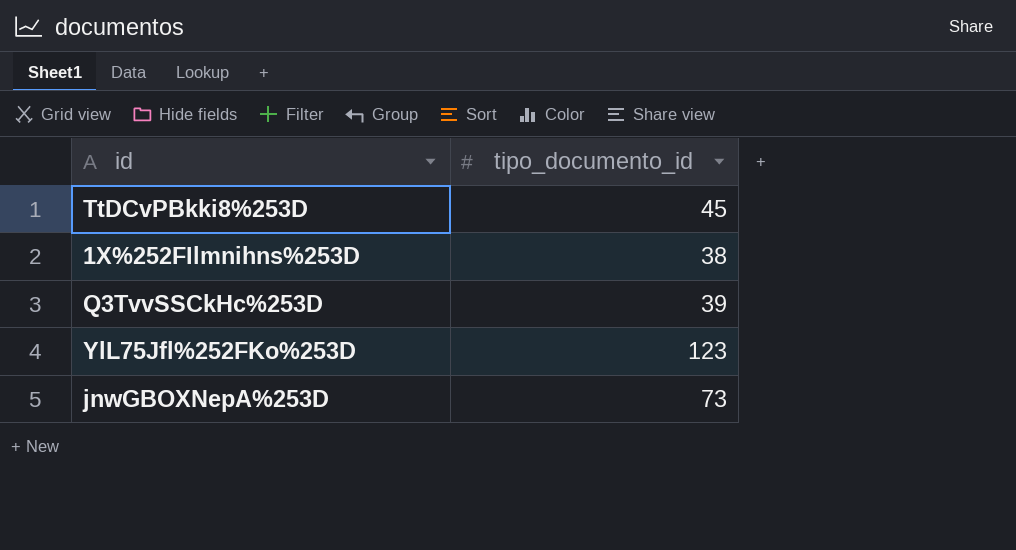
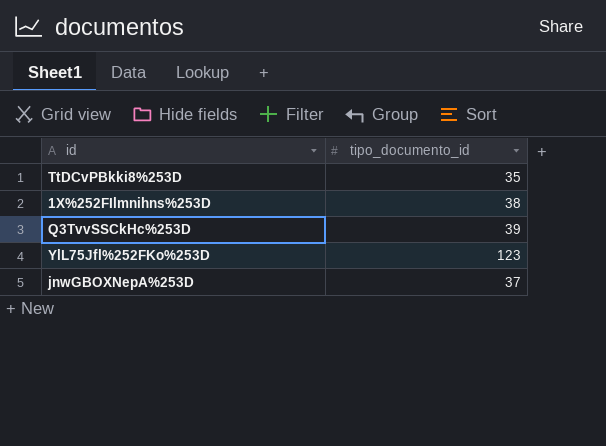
TtDCvPBkki8%253D | tipo_documento_id: 45 -> 35
jnwGBOXNepA%253D | tipo_documento_id: 73 -> 37

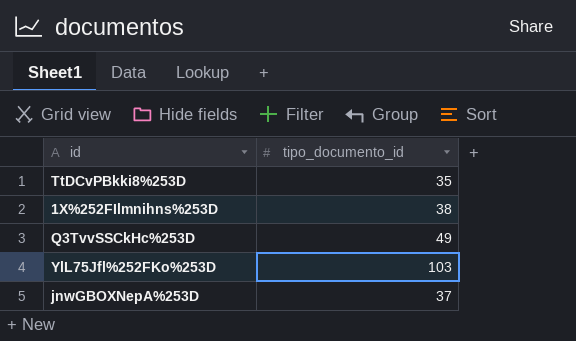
Q3TvvSSCkHc%253D | tipo_documento_id: 39 -> 49
YlL75Jfl%252FKo%253D | tipo_documento_id: 123 -> 103

